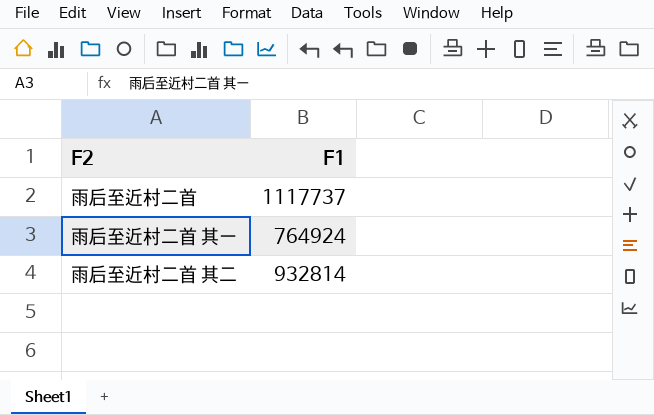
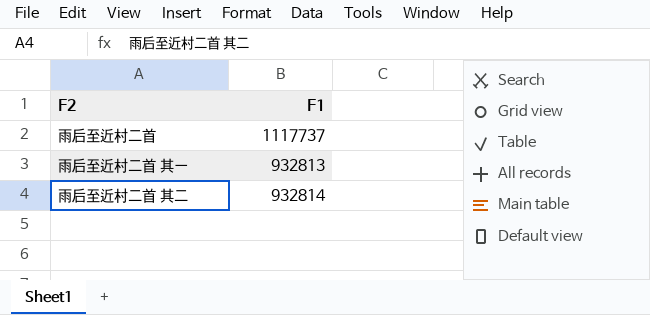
雨后至近村二首 其一 | F1: 764924 -> 932813

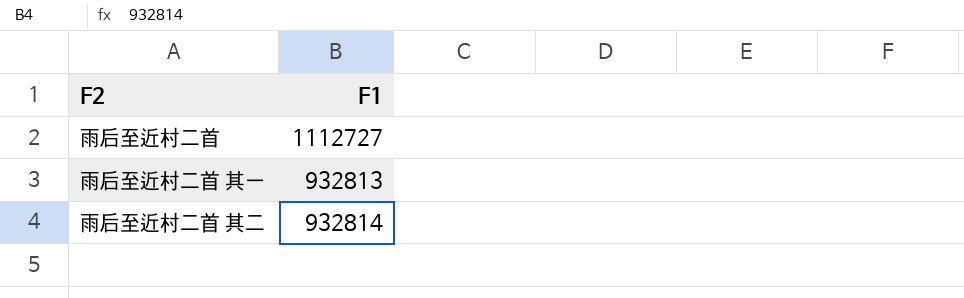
雨后至近村二首 | F1: 1117737 -> 1112727

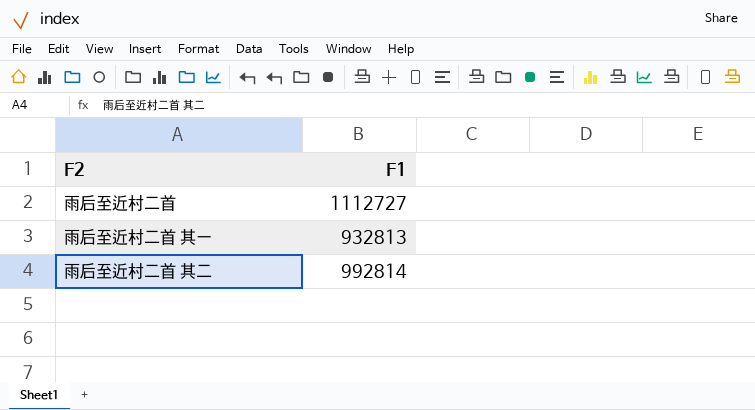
雨后至近村二首 其二 | F1: 932814 -> 992814

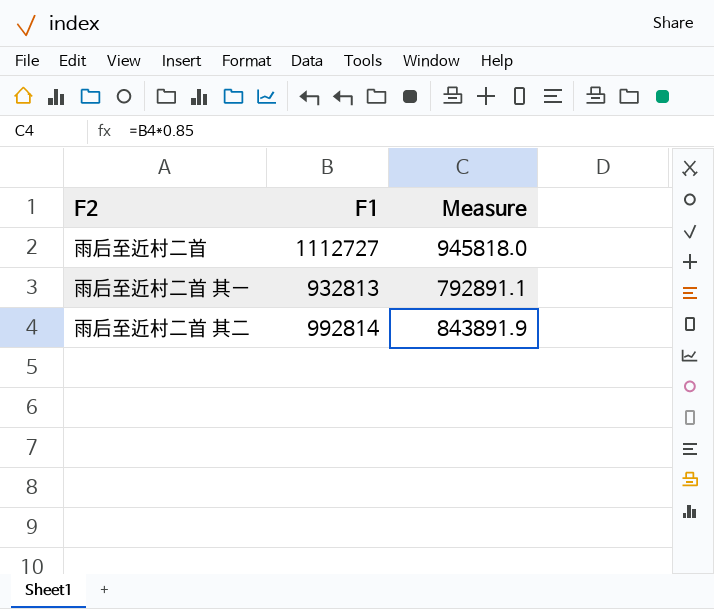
column Measure | formula: none -> [F1] * 0.85

